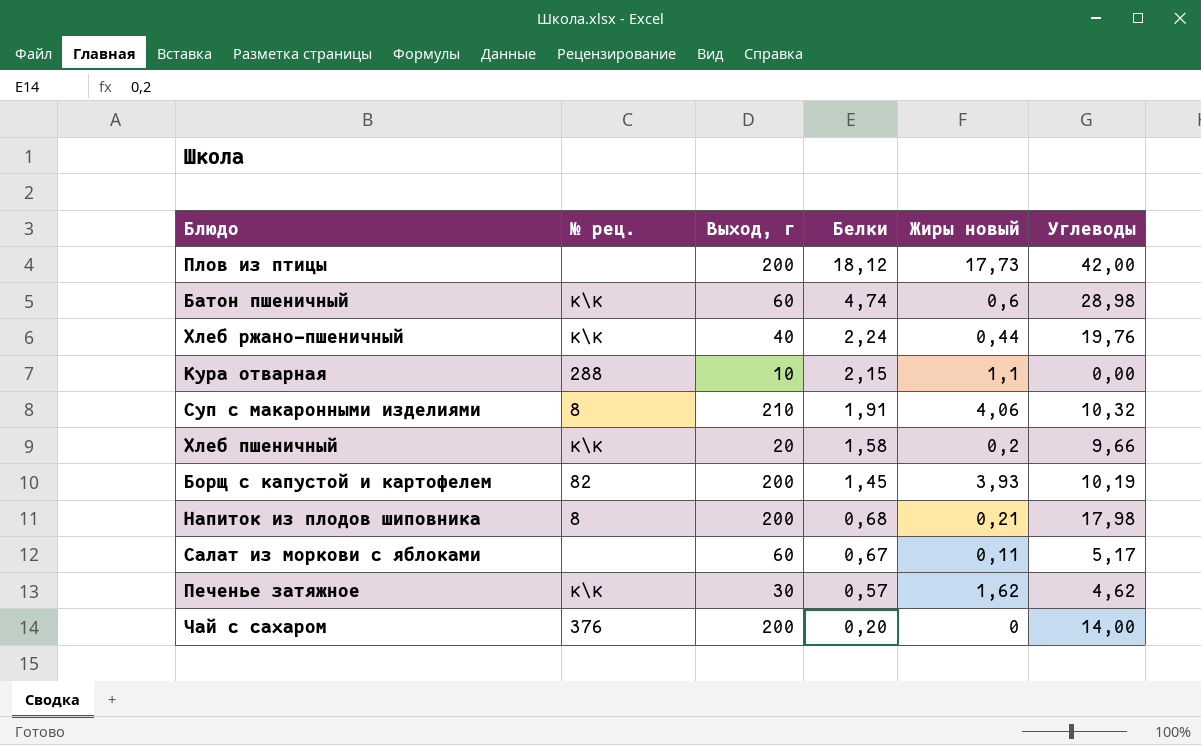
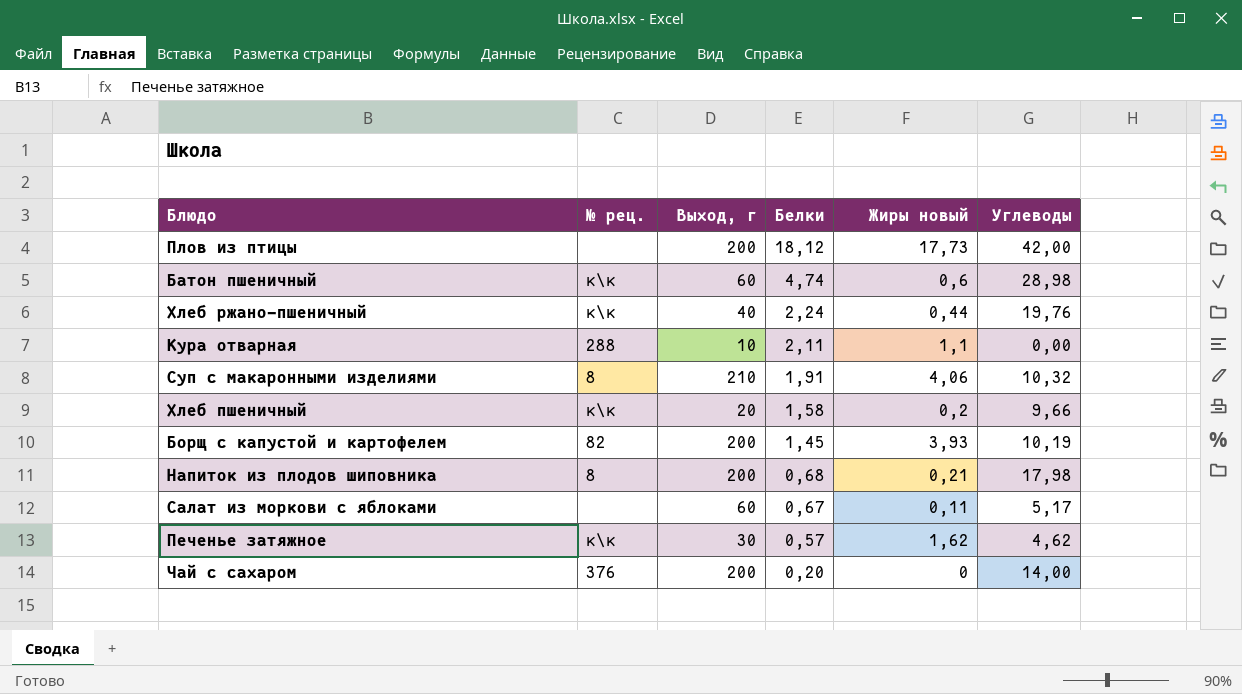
Кура отварная | Белки: 2,15 -> 2,11

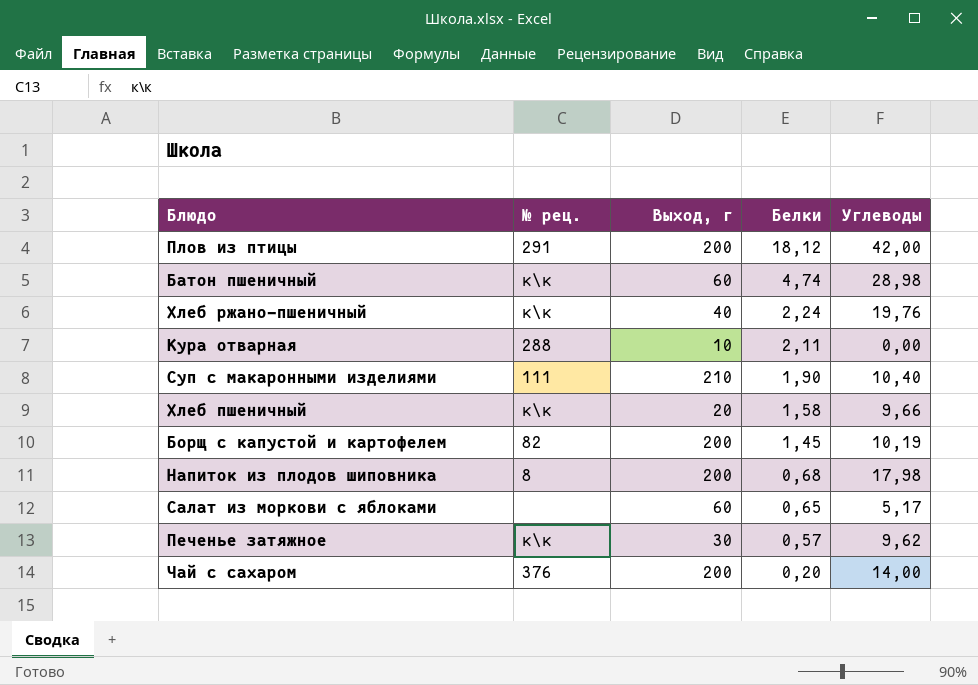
column Жиры новый | position: 5 -> none
Плов из птицы | № рец.: none -> 291
Суп с макаронными изделиями | № рец.: 8 -> 111
Суп с макаронными изделиями | Белки: 1,91 -> 1,90
Суп с макаронными изделиями | Углеводы: 10,32 -> 10,40
Салат из моркови с яблоками | Белки: 0,67 -> 0,65
Печенье затяжное | Углеводы: 4,62 -> 9,62

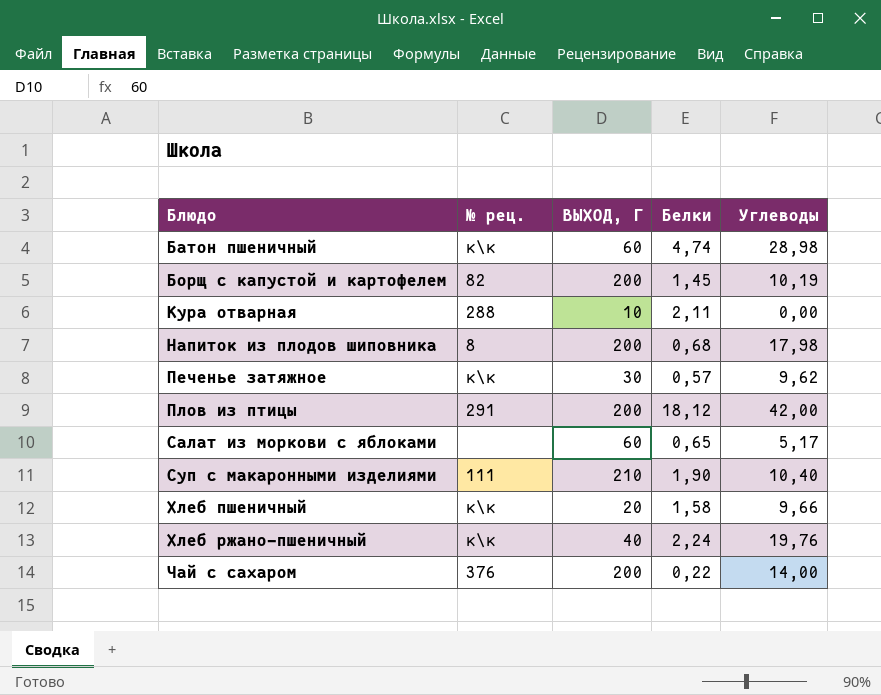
row order: Белки descending -> Блюдо ascending
column name: Выход, г -> ВЫХОД, Г
Чай с сахаром | Белки: 0,20 -> 0,22

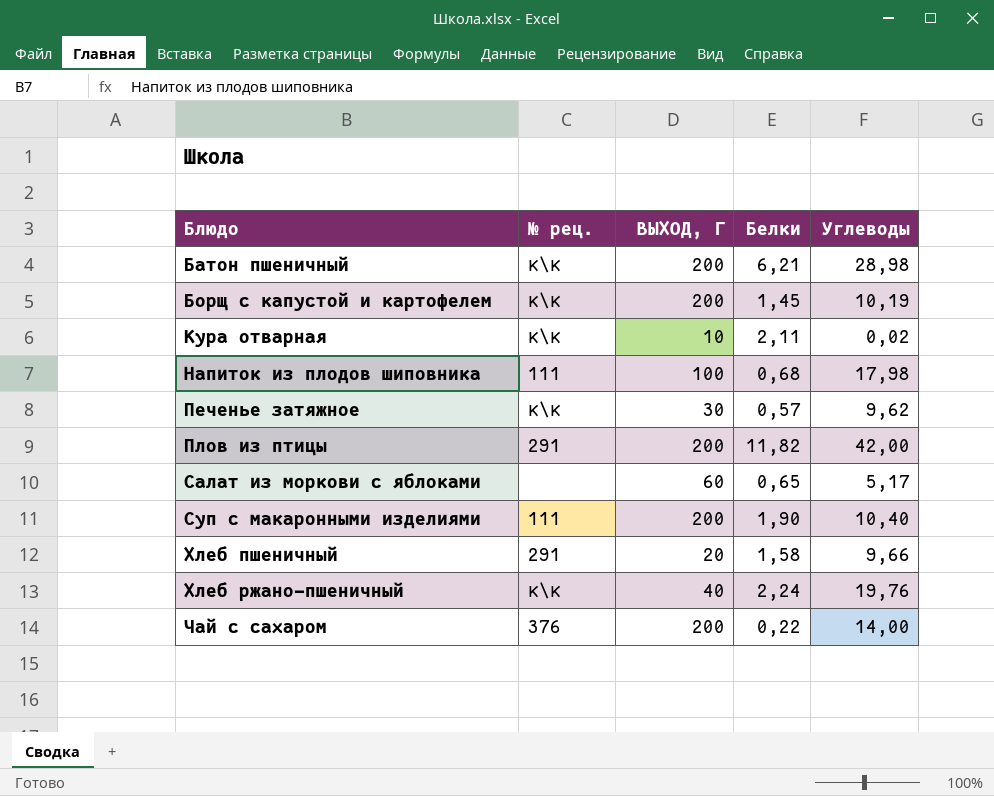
Батон пшеничный | ВЫХОД, Г: 60 -> 200
Батон пшеничный | Белки: 4,74 -> 6,21
Борщ с капустой и картофелем | № рец.: 82 -> к\к
Кура отварная | № рец.: 288 -> к\к
Кура отварная | Углеводы: 0,00 -> 0,02
Напиток из плодов шиповника | № рец.: 8 -> 111
Напиток из плодов шиповника | ВЫХОД, Г: 200 -> 100
Плов из птицы | Белки: 18,12 -> 11,82
Суп с макаронными изделиями | ВЫХОД, Г: 210 -> 200
Хлеб пшеничный | № рец.: к\к -> 291

